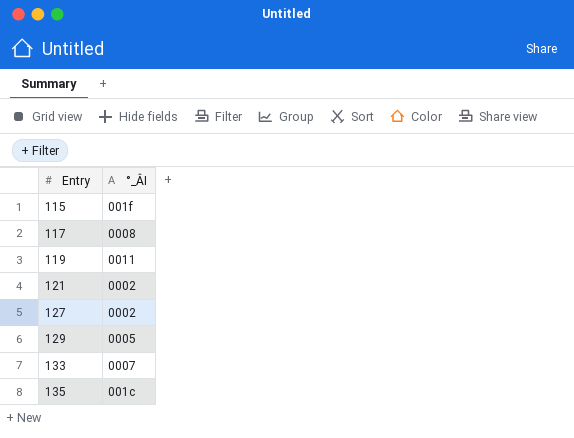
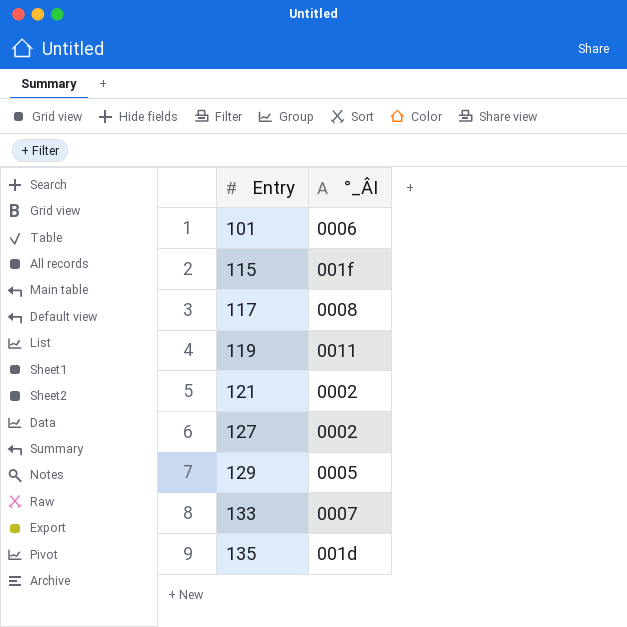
row 101: none -> 0006
135 | °_ÂI: 001c -> 001d

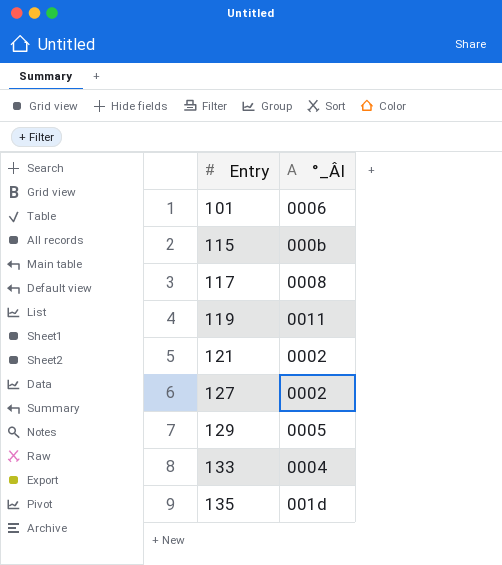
115 | °_ÂI: 001f -> 000b
133 | °_ÂI: 0007 -> 0004

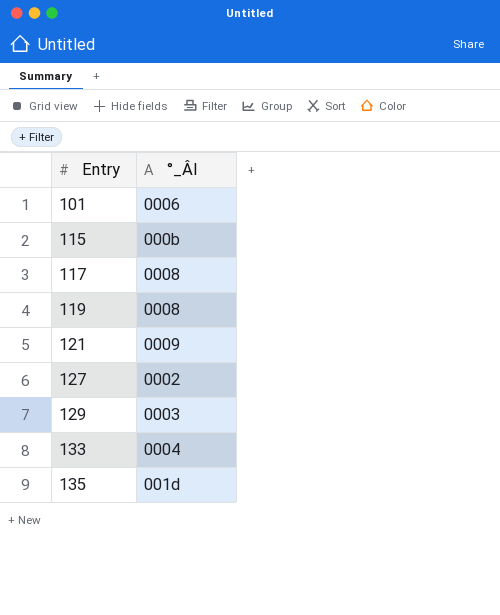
119 | °_ÂI: 0011 -> 0008
121 | °_ÂI: 0002 -> 0009
129 | °_ÂI: 0005 -> 0003

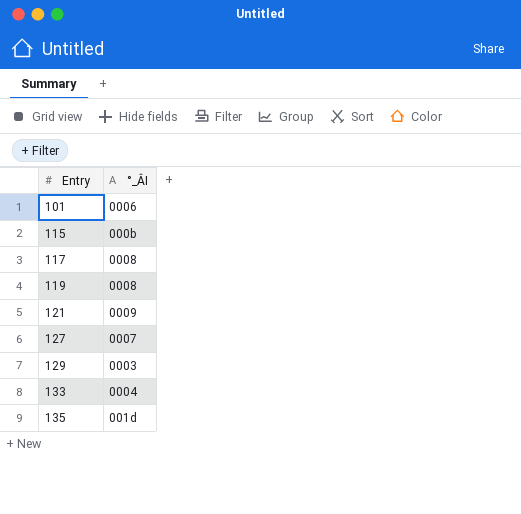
127 | °_ÂI: 0002 -> 0007

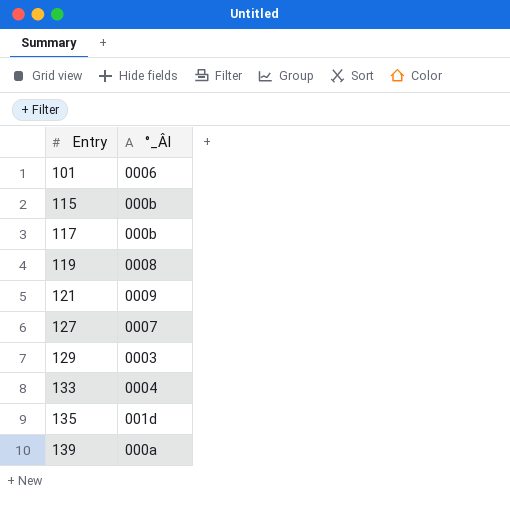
117 | °_ÂI: 0008 -> 000b
row 139: none -> 000a

